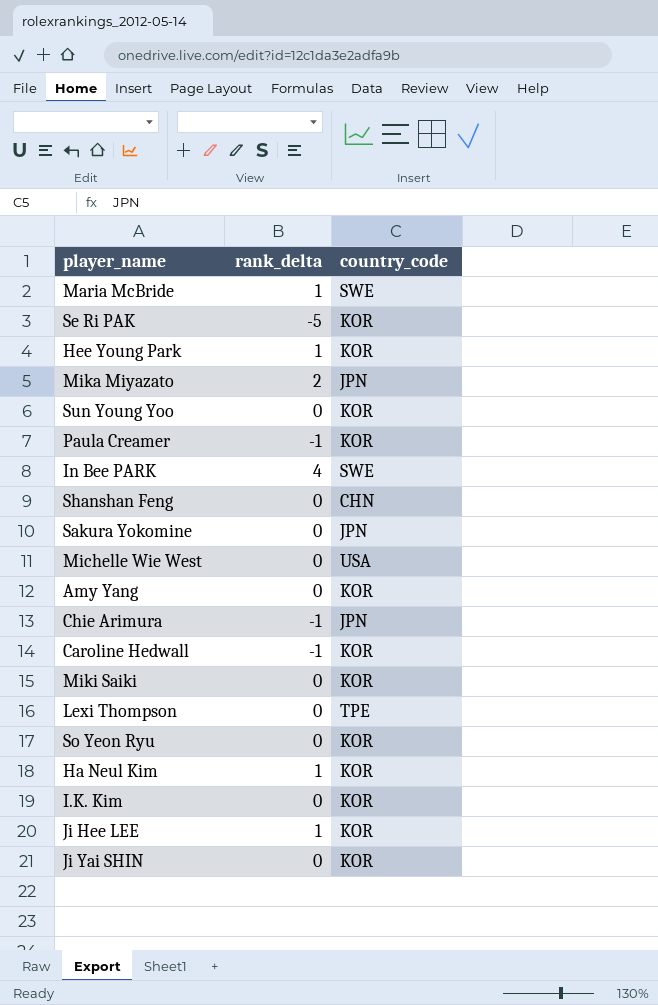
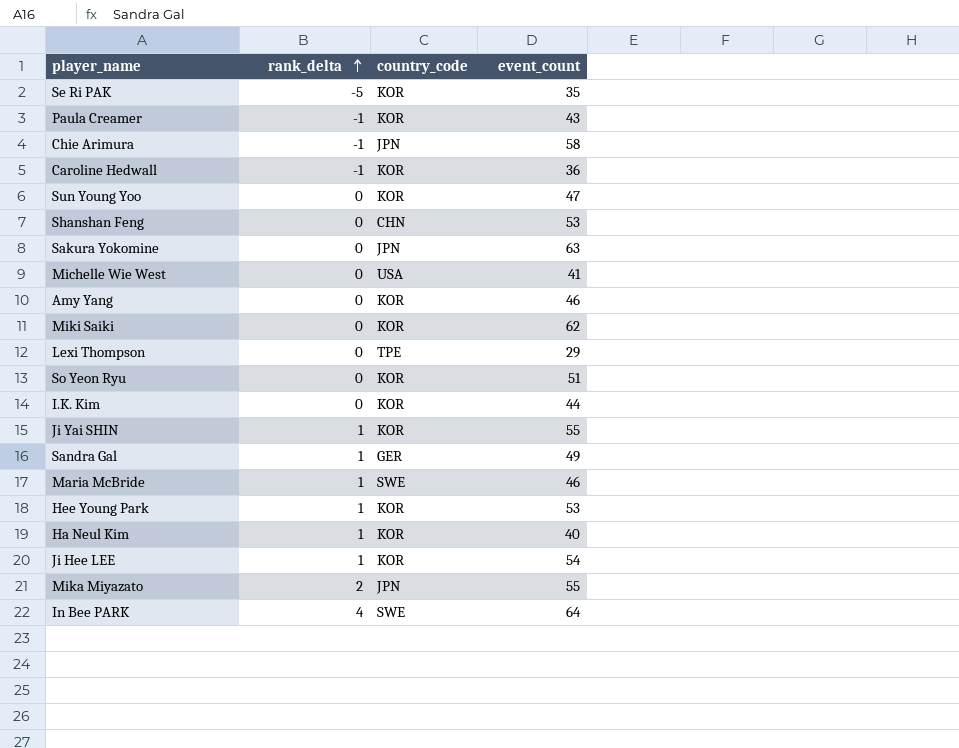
row order: none -> rank_delta ascending
column event_count | position: none -> 4
Ji Yai SHIN | rank_delta: 0 -> 1
row Sandra Gal: none -> 1 | GER | 49

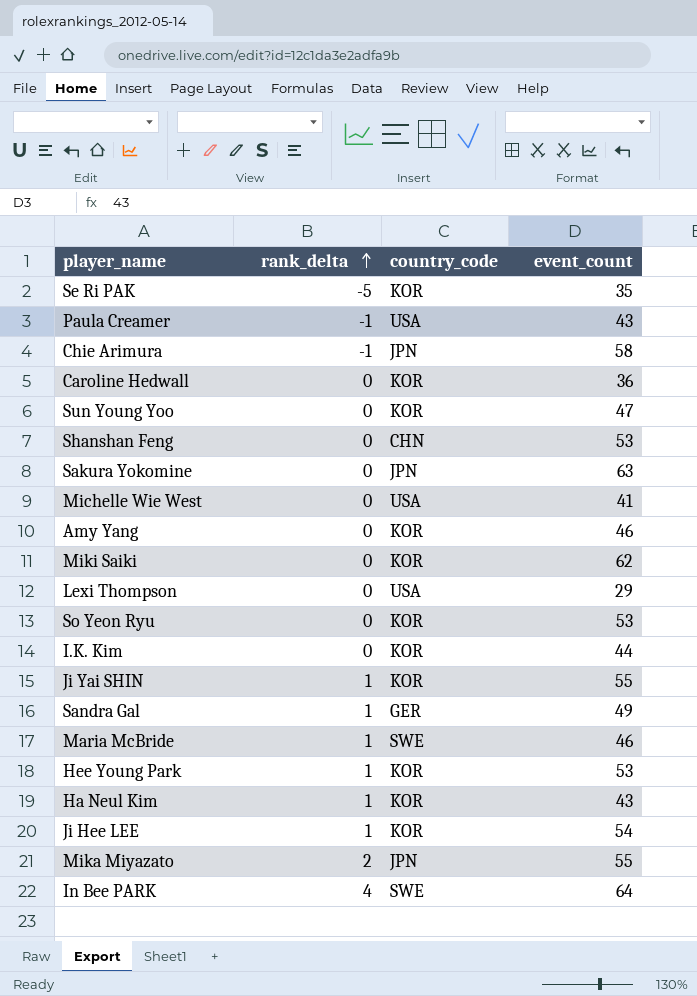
Paula Creamer | country_code: KOR -> USA
Caroline Hedwall | rank_delta: -1 -> 0
Lexi Thompson | country_code: TPE -> USA
So Yeon Ryu | event_count: 51 -> 53
Ha Neul Kim | event_count: 40 -> 43

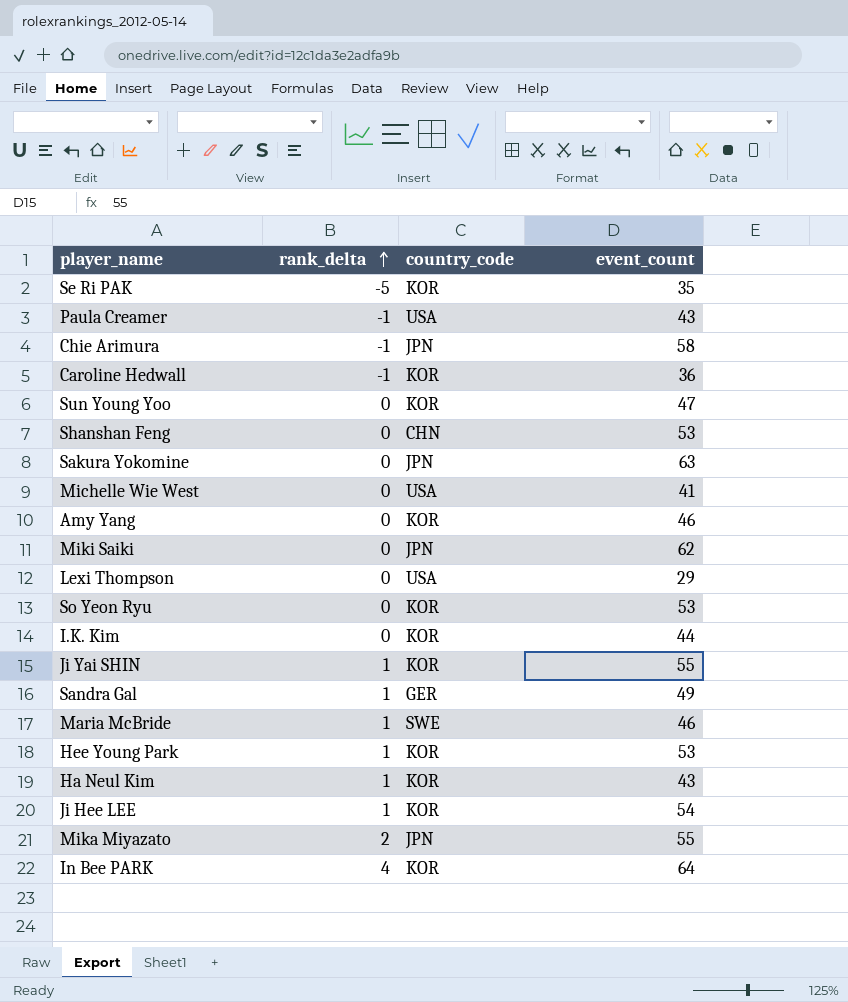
Caroline Hedwall | rank_delta: 0 -> -1
Miki Saiki | country_code: KOR -> JPN
In Bee PARK | country_code: SWE -> KOR

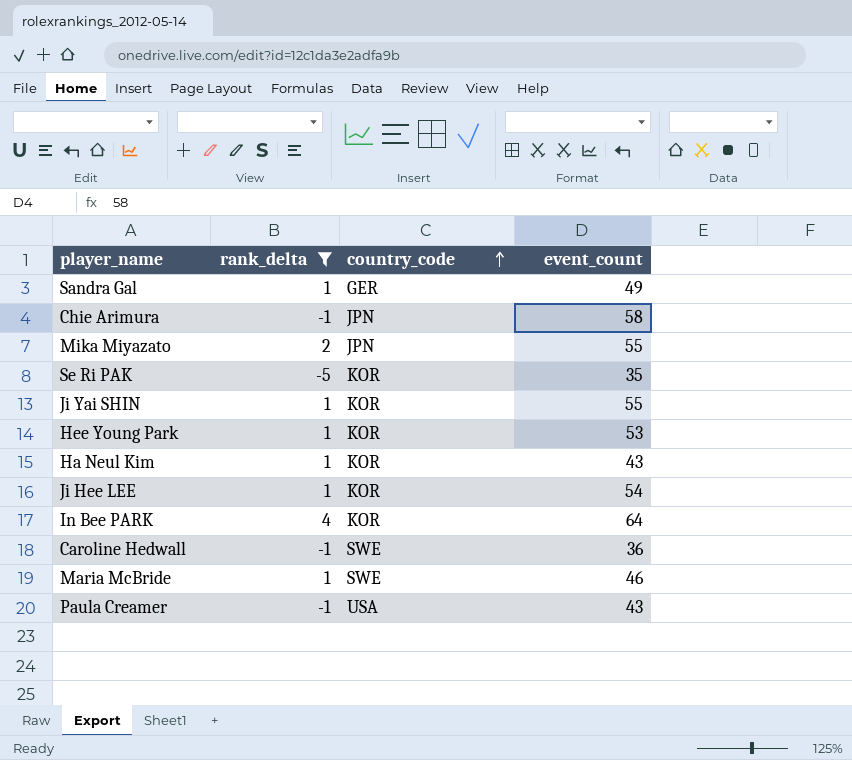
filter: none -> rank_delta != 0
row order: rank_delta ascending -> country_code ascending
Caroline Hedwall | country_code: KOR -> SWE

